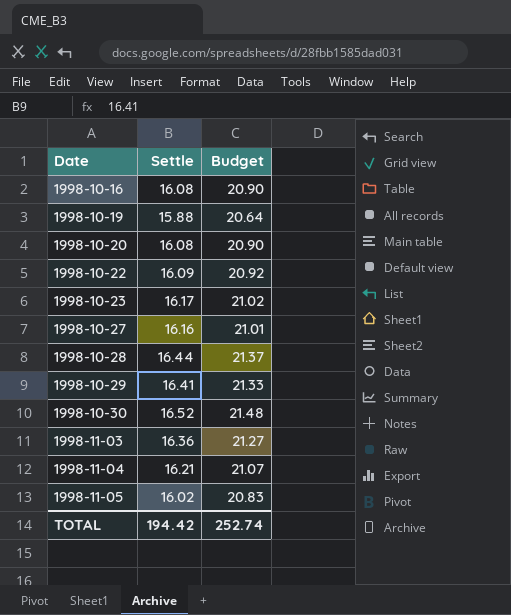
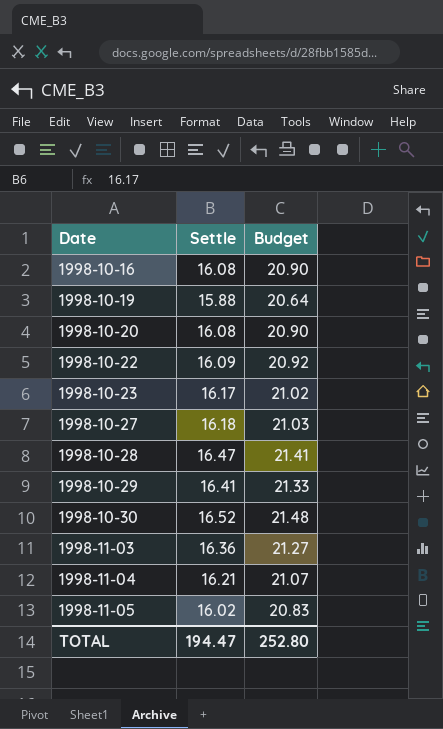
1998-10-27 | Settle: 16.16 -> 16.18
1998-10-27 | Budget: 21.01 -> 21.03
1998-10-28 | Settle: 16.44 -> 16.47
1998-10-28 | Budget: 21.37 -> 21.41
TOTAL | Settle: 194.42 -> 194.47
TOTAL | Budget: 252.74 -> 252.80

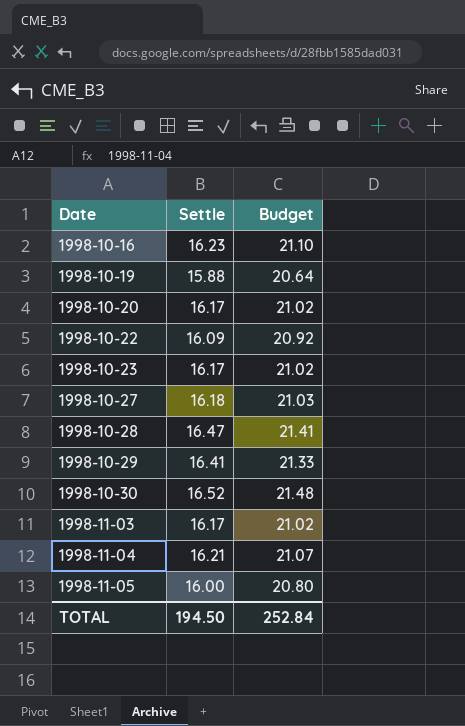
1998-10-16 | Settle: 16.08 -> 16.23
1998-10-16 | Budget: 20.90 -> 21.10
1998-10-20 | Settle: 16.08 -> 16.17
1998-10-20 | Budget: 20.90 -> 21.02
1998-11-03 | Settle: 16.36 -> 16.17
1998-11-03 | Budget: 21.27 -> 21.02
1998-11-05 | Settle: 16.02 -> 16.00
1998-11-05 | Budget: 20.83 -> 20.80
TOTAL | Settle: 194.47 -> 194.50
TOTAL | Budget: 252.80 -> 252.84

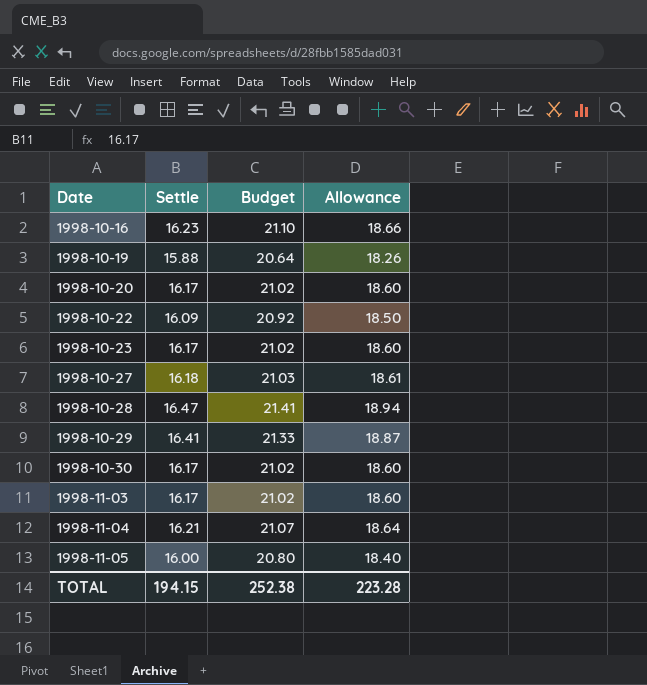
column Allowance | formula: none -> [Settle] * 1.15
1998-10-30 | Settle: 16.52 -> 16.17
1998-10-30 | Budget: 21.48 -> 21.02
TOTAL | Settle: 194.50 -> 194.15
TOTAL | Budget: 252.84 -> 252.38

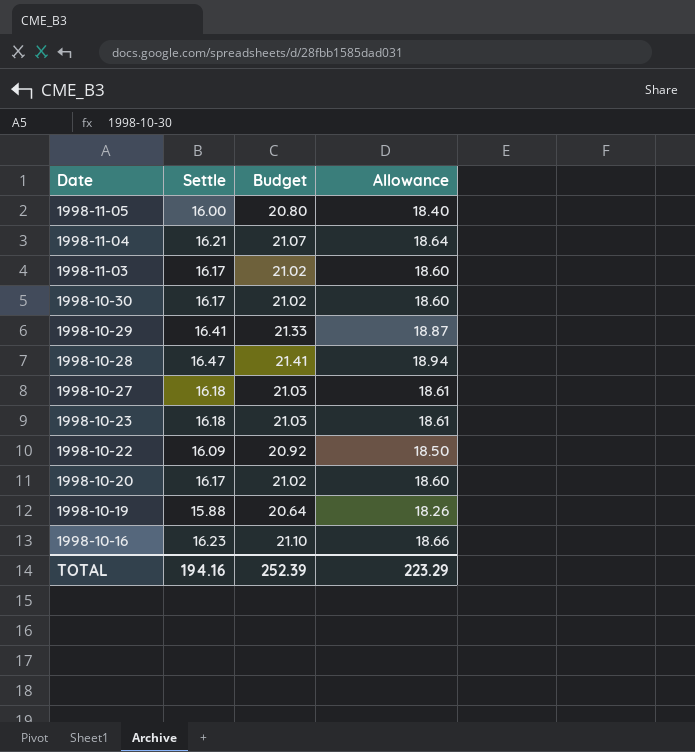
row order: Date ascending -> Date descending
1998-10-23 | Settle: 16.17 -> 16.18
1998-10-23 | Budget: 21.02 -> 21.03
1998-10-23 | Allowance: 18.60 -> 18.61
TOTAL | Settle: 194.15 -> 194.16
TOTAL | Budget: 252.38 -> 252.39
TOTAL | Allowance: 223.28 -> 223.29

